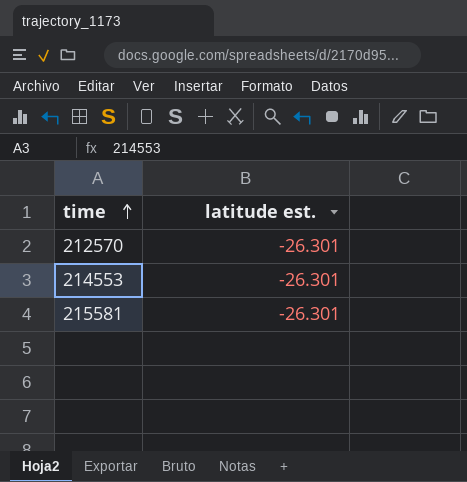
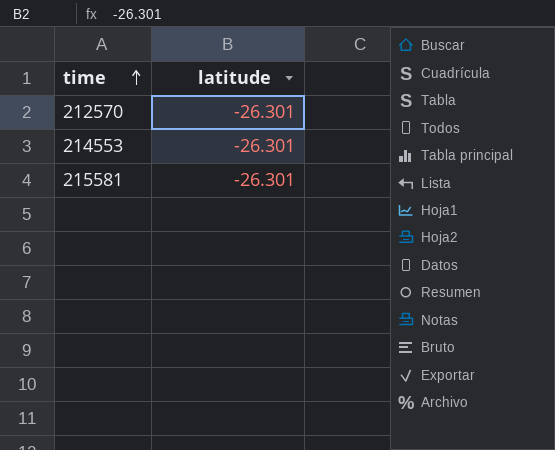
column name: latitude est. -> latitude

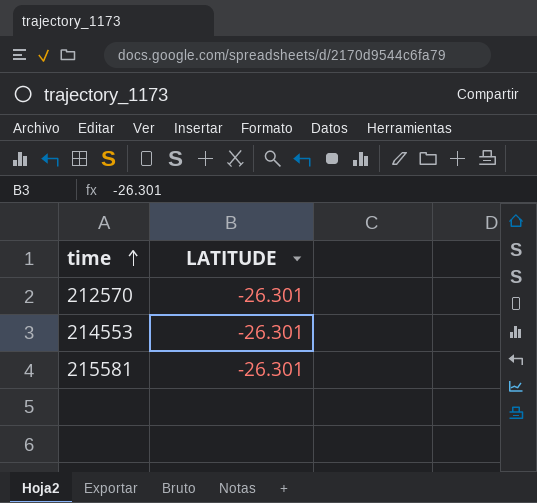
column name: latitude -> LATITUDE

